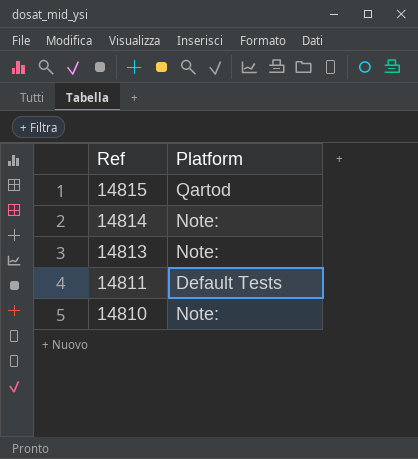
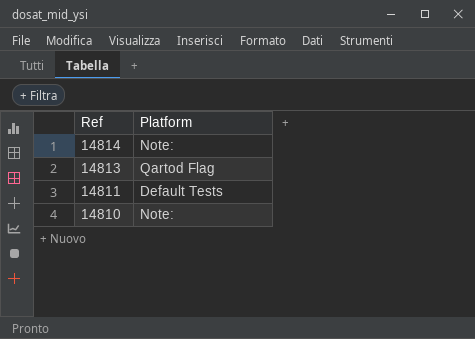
row 14815: Qartod -> none
14813 | Platform: Note: -> Qartod Flag

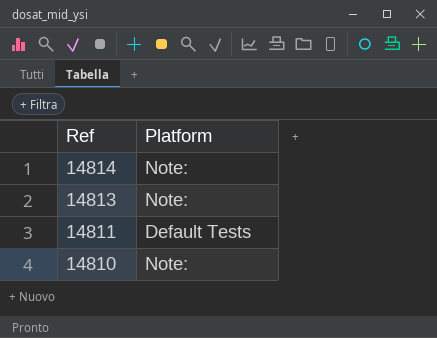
14813 | Platform: Qartod Flag -> Note:

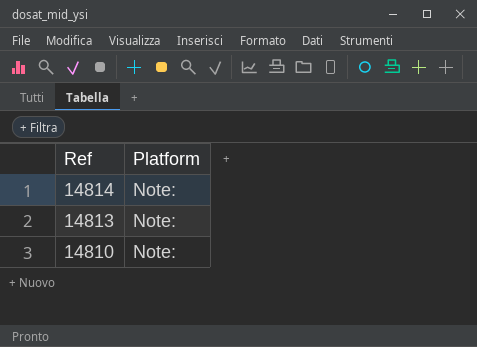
row 14811: Default Tests -> none

